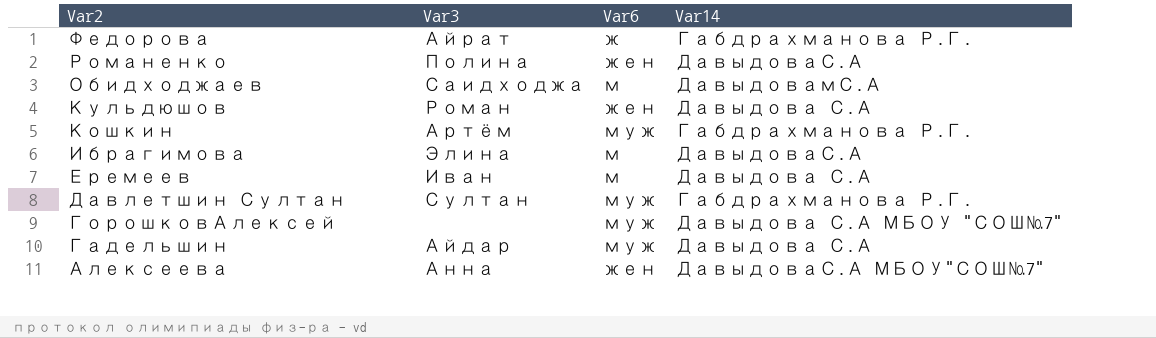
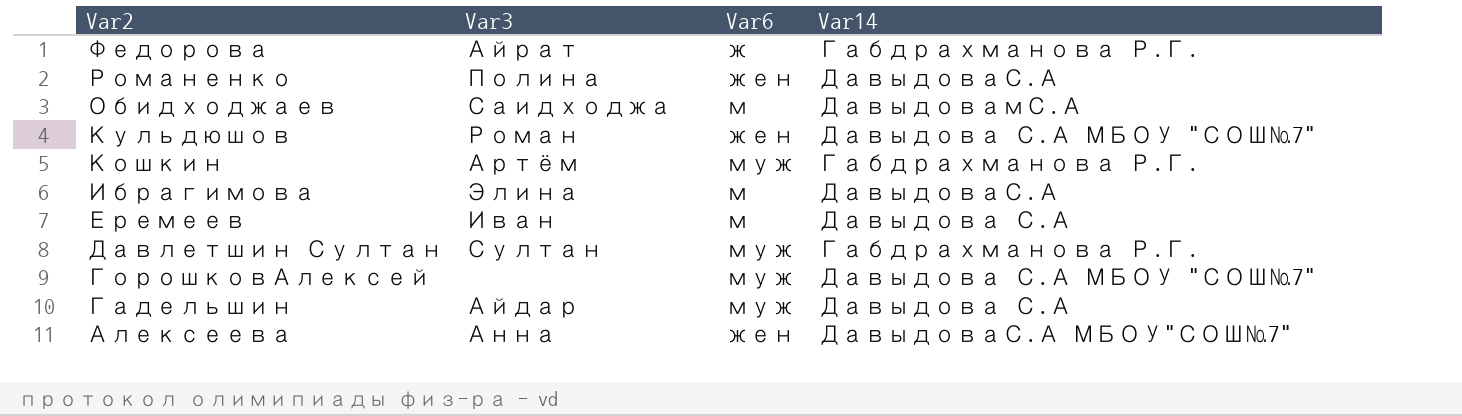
Кульдюшов | Var14: Давыдова С.А -> Давыдова С.А МБОУ "СОШ№7"

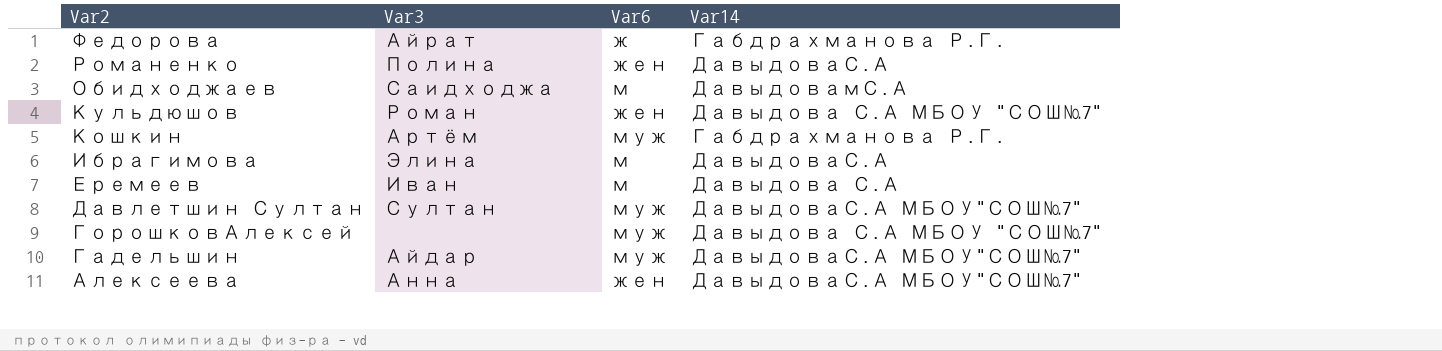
Давлетшин Султан | Var14: Габдрахманова Р.Г. -> ДавыдоваС.А МБОУ"СОШ№7"
Гадельшин | Var14: Давыдова С.А -> ДавыдоваС.А МБОУ"СОШ№7"

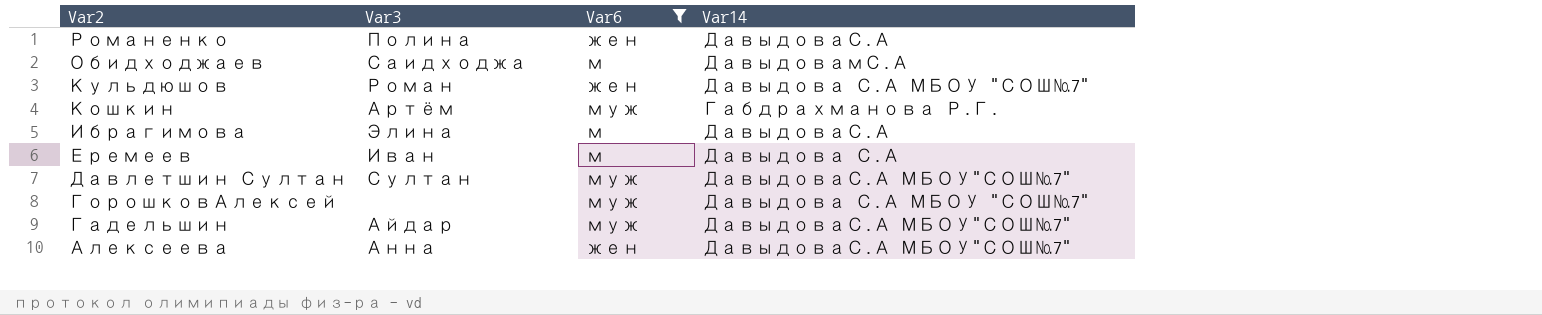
filter: none -> Var6 != ж

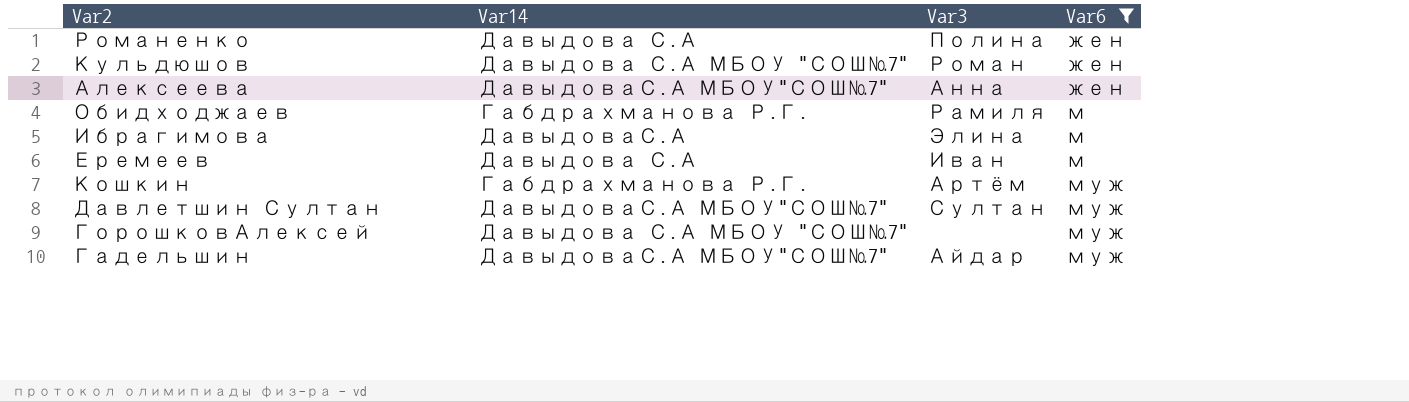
row order: Var2 descending -> Var6 ascending
column Var14 | position: 4 -> 2
Романенко | Var14: ДавыдоваС.А -> Давыдова С.А
Обидходжаев | Var14: ДавыдовамС.А -> Габдрахманова Р.Г.
Обидходжаев | Var3: Саидходжа -> Рамиля

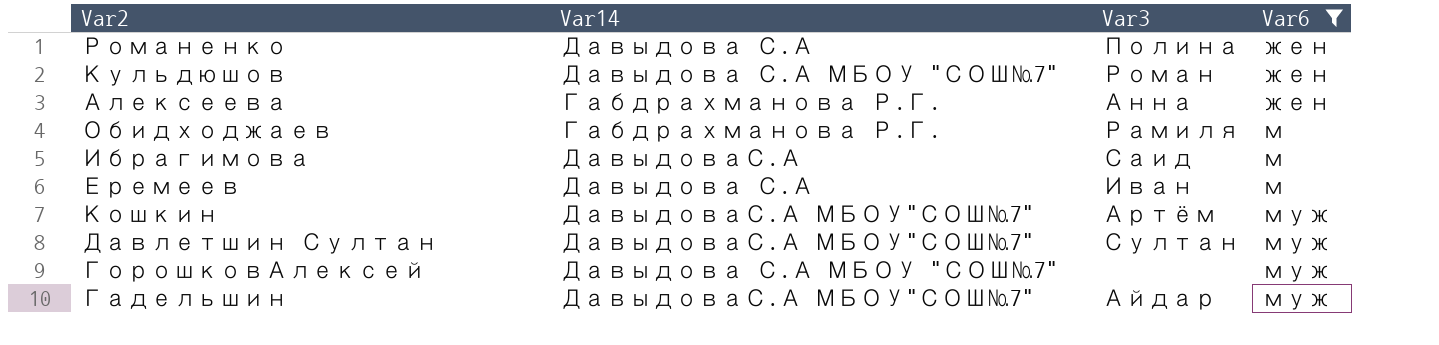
Алексеева | Var14: ДавыдоваС.А МБОУ"СОШ№7" -> Габдрахманова Р.Г.
Ибрагимова | Var3: Элина -> Саид
Кошкин | Var14: Габдрахманова Р.Г. -> ДавыдоваС.А МБОУ"СОШ№7"

